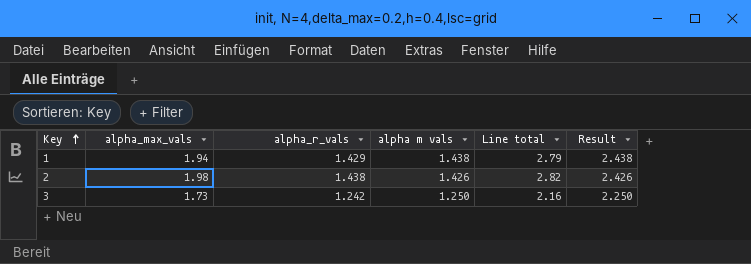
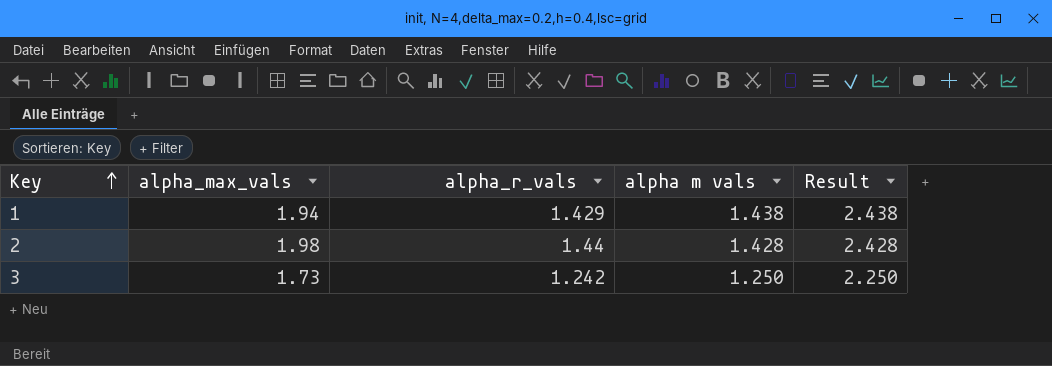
column Line total | formula: [alpha_max_vals] * [alpha m vals] -> none
2 | alpha_r_vals: 1.438 -> 1.44
2 | alpha m vals: 1.426 -> 1.428
2 | Result: 2.426 -> 2.428

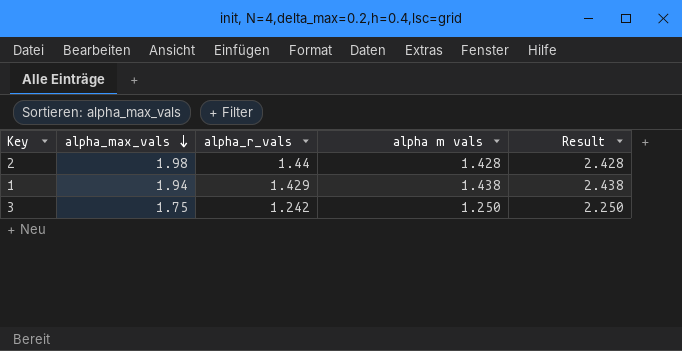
row order: Key ascending -> alpha_max_vals descending
3 | alpha_max_vals: 1.73 -> 1.75

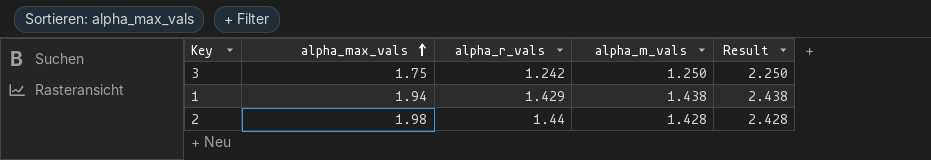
row order: alpha_max_vals descending -> alpha_max_vals ascending
column name: alpha m vals -> alpha_m_vals

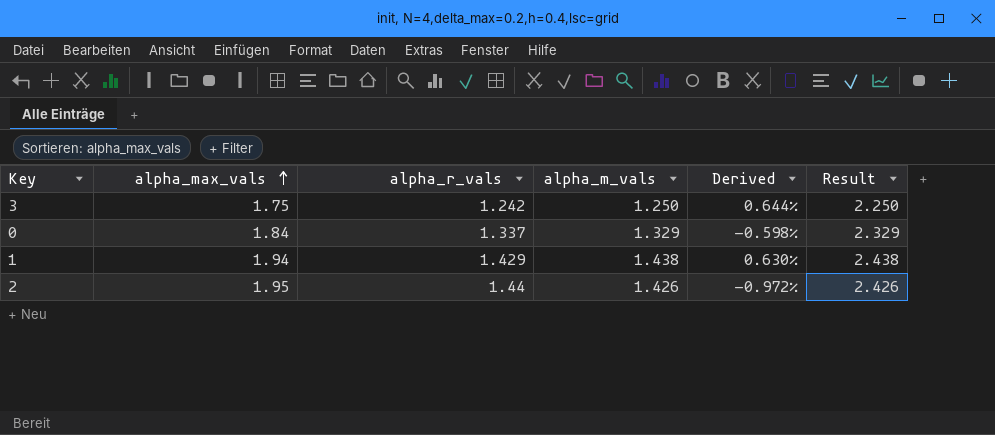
column Derived | formula: none -> ([alpha_m_vals] - [alpha_r_vals]) / [alpha_r_vals]
row 0: none -> 1.84 | 1.337 | 1.329 | -0.598% | 2.329
2 | alpha_max_vals: 1.98 -> 1.95
2 | alpha_m_vals: 1.428 -> 1.426
2 | Result: 2.428 -> 2.426

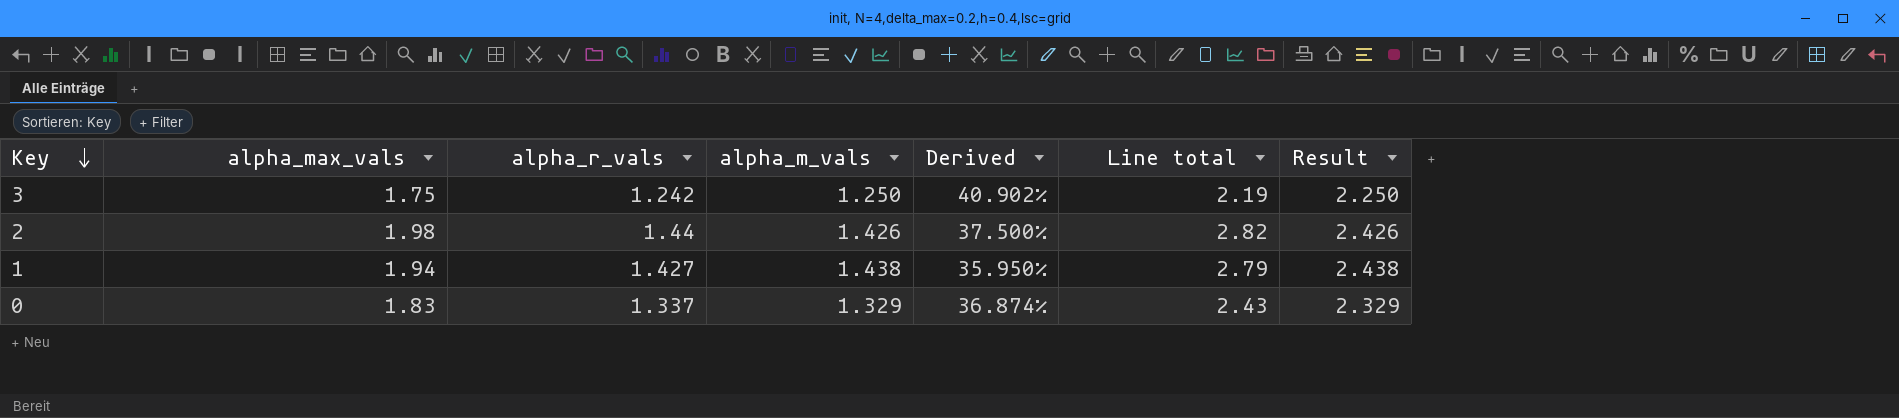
row order: alpha_max_vals ascending -> Key descending
column Derived | formula: ([alpha_m_vals] - [alpha_r_vals]) / [alpha_r_vals] -> ([alpha_max_vals] - [alpha_r_vals]) / [alpha_r_vals]
column Line total | formula: none -> [alpha_max_vals] * [alpha_m_vals]
2 | alpha_max_vals: 1.95 -> 1.98
1 | alpha_r_vals: 1.429 -> 1.427
0 | alpha_max_vals: 1.84 -> 1.83

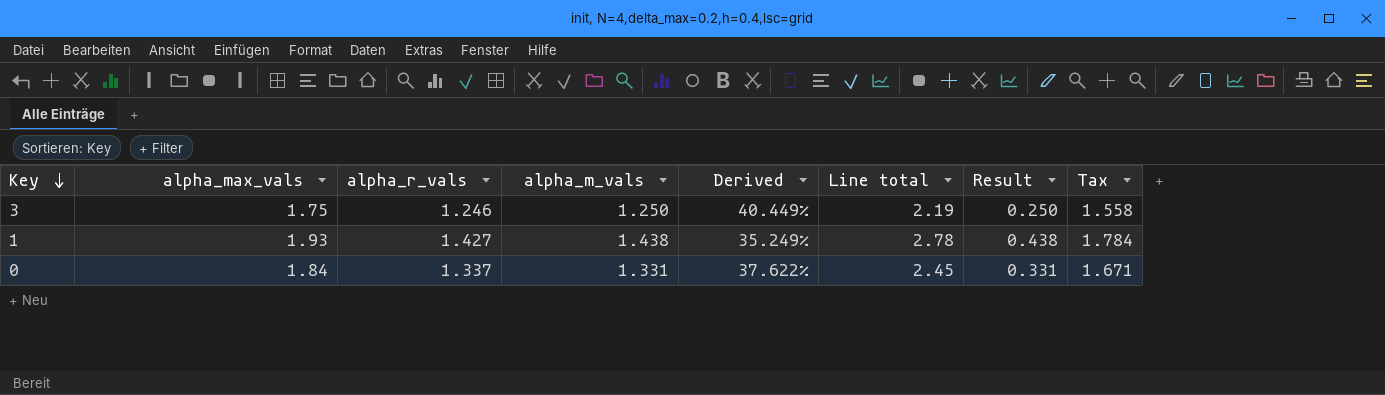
column Result | formula: [alpha_m_vals] + 1 -> [alpha_m_vals] - 1
column Tax | formula: none -> [alpha_r_vals] * 1.25
row 2: 1.98 | 1.44 | 1.426 | 37.500% | 2.82 | 2.426 -> none
3 | alpha_r_vals: 1.242 -> 1.246
3 | Derived: 40.902% -> 40.449%
1 | alpha_max_vals: 1.94 -> 1.93
1 | Derived: 35.950% -> 35.249%
1 | Line total: 2.79 -> 2.78
0 | alpha_max_vals: 1.83 -> 1.84
0 | alpha_m_vals: 1.329 -> 1.331
0 | Derived: 36.874% -> 37.622%
0 | Line total: 2.43 -> 2.45

